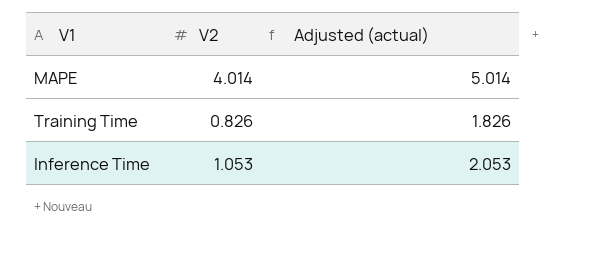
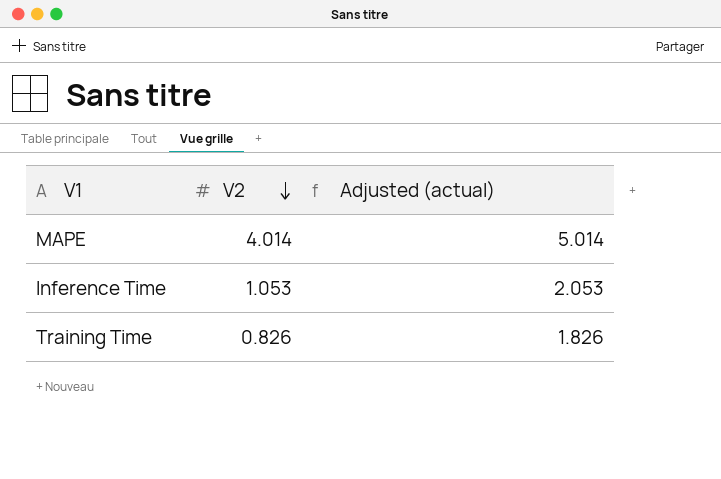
row order: none -> V2 descending

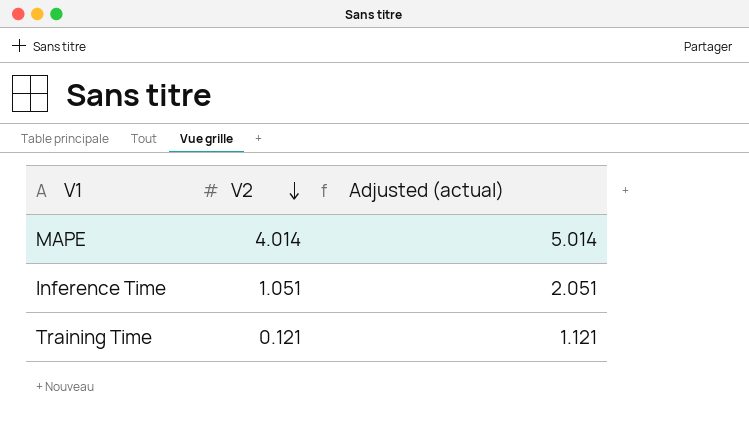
Inference Time | V2: 1.053 -> 1.051
Inference Time | Adjusted (actual): 2.053 -> 2.051
Training Time | V2: 0.826 -> 0.121
Training Time | Adjusted (actual): 1.826 -> 1.121

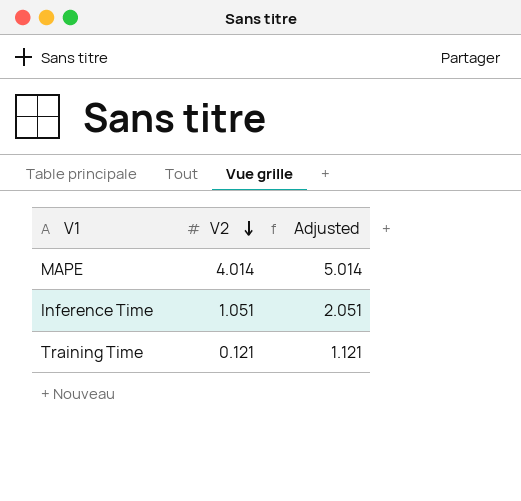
column name: Adjusted (actual) -> Adjusted

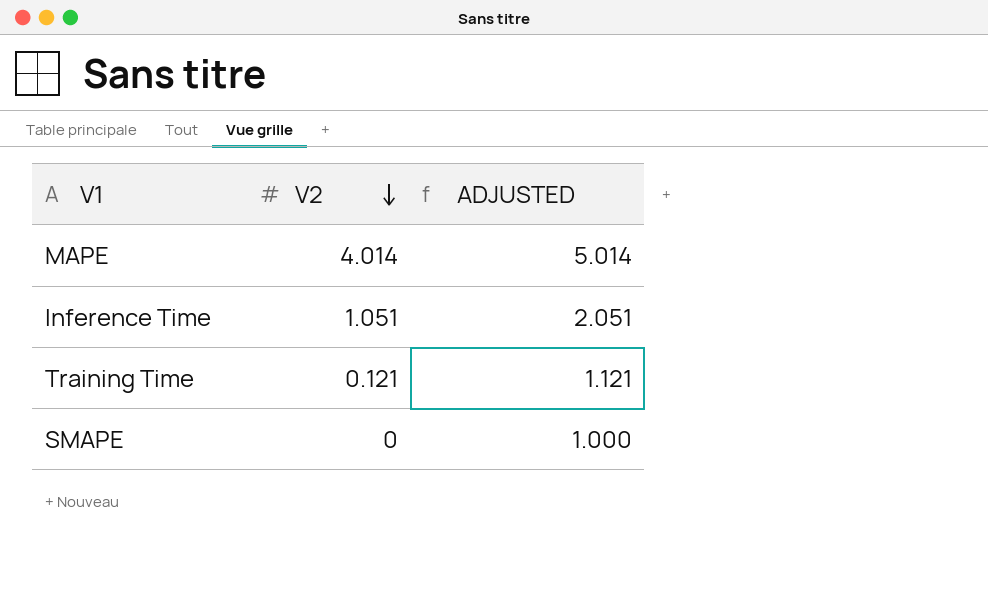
column name: Adjusted -> ADJUSTED
row SMAPE: none -> 0 | 1.000

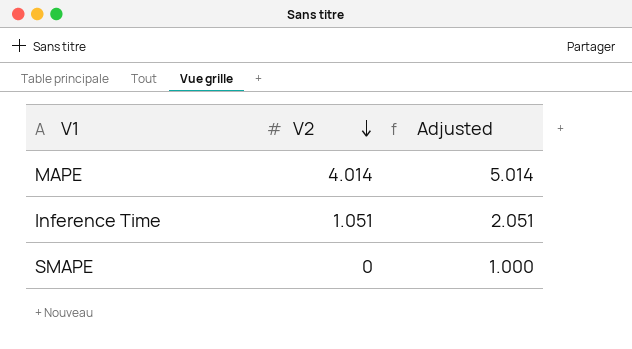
column name: ADJUSTED -> Adjusted
row Training Time: 0.121 | 1.121 -> none

